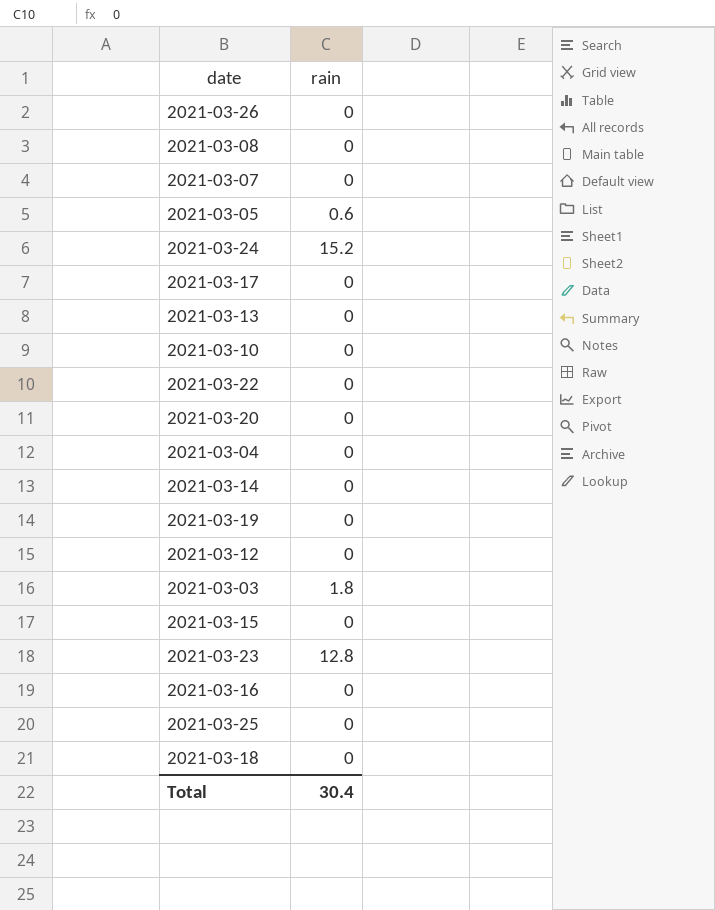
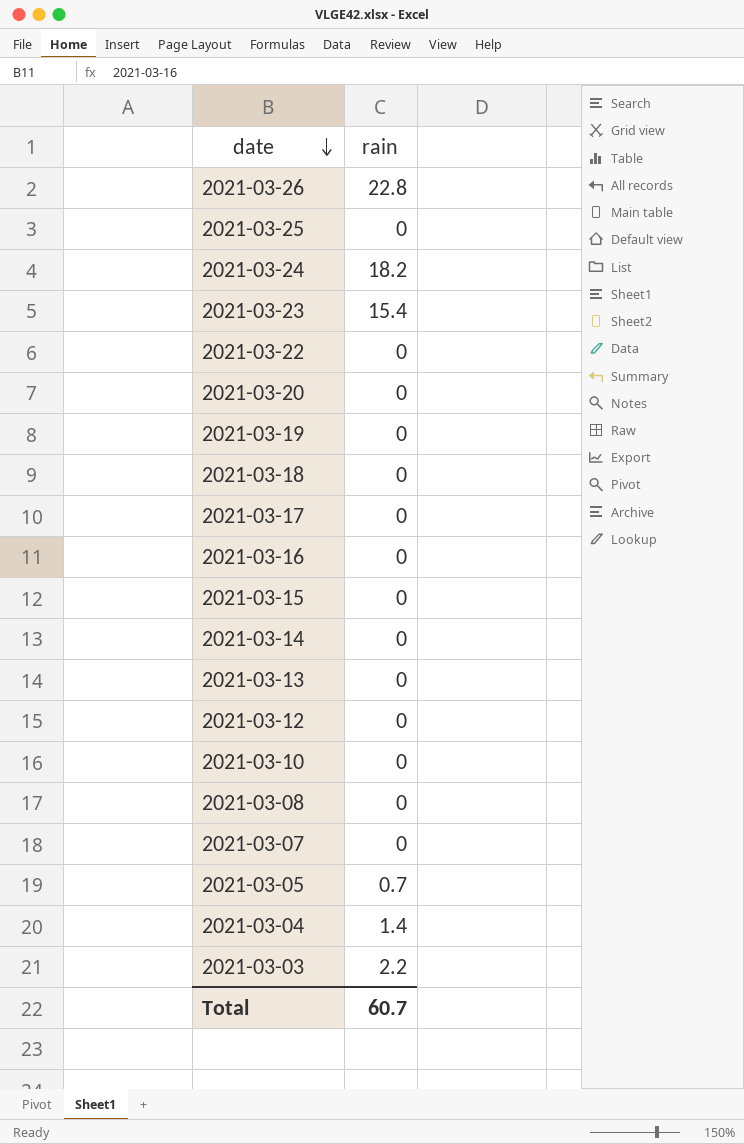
row order: none -> date descending
2021-03-26 | rain: 0 -> 22.8
2021-03-24 | rain: 15.2 -> 18.2
2021-03-23 | rain: 12.8 -> 15.4
2021-03-05 | rain: 0.6 -> 0.7
2021-03-04 | rain: 0 -> 1.4
2021-03-03 | rain: 1.8 -> 2.2
Total | rain: 30.4 -> 60.7

